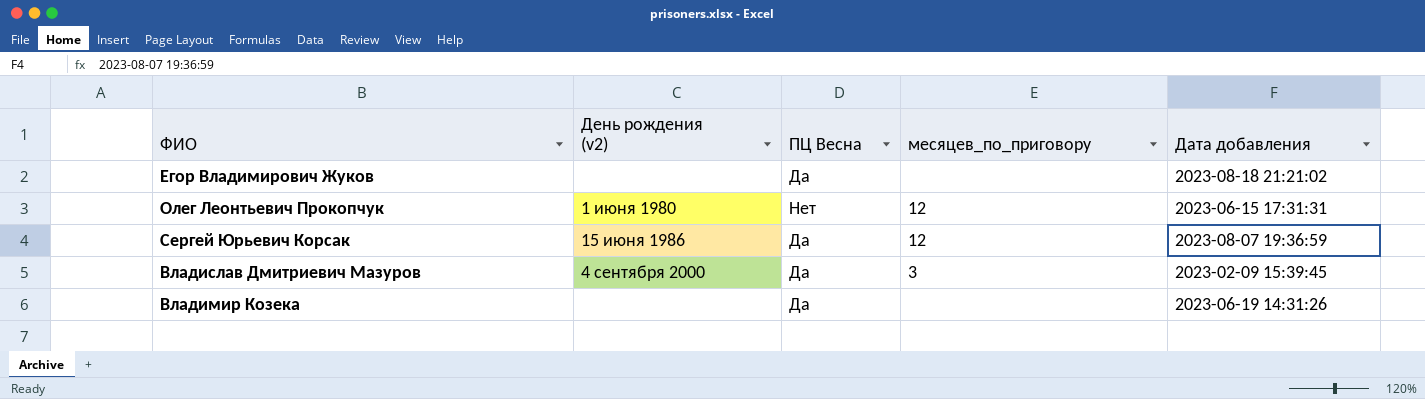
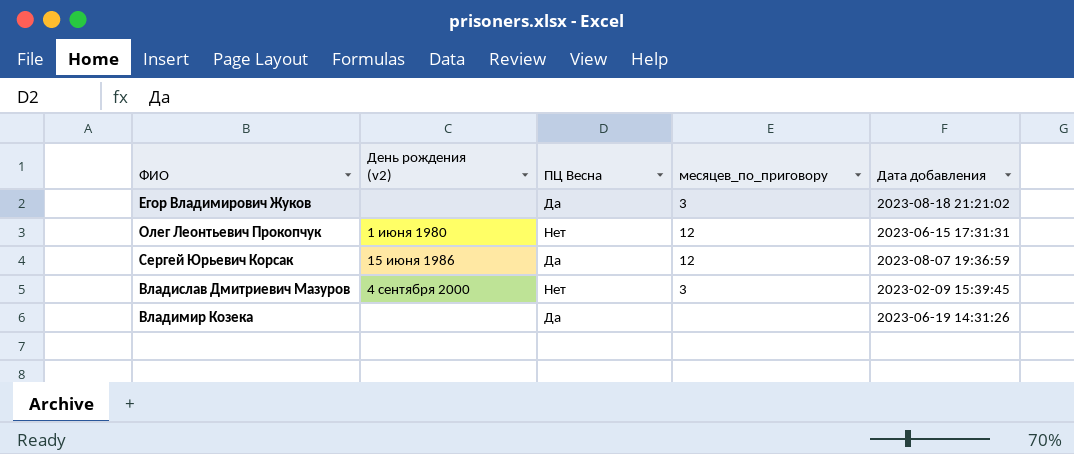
Егор Владимирович Жуков | месяцев_по_приговору: none -> 3
Владислав Дмитриевич Мазуров | ПЦ Весна: Да -> Нет

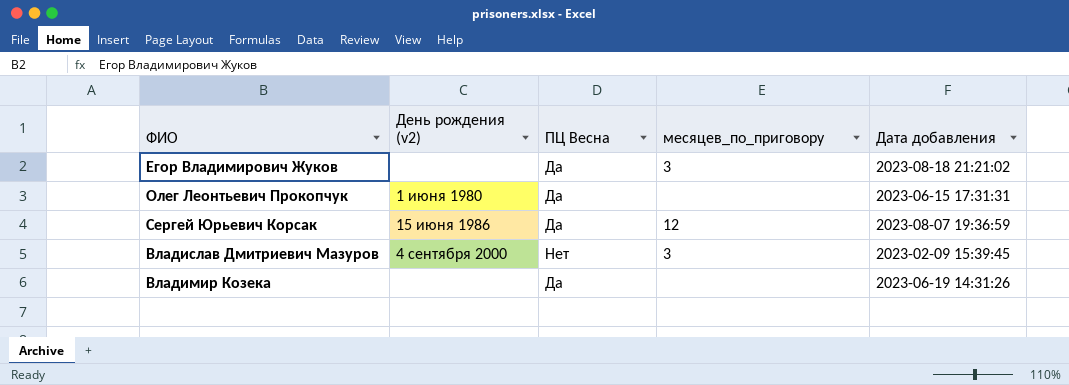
Олег Леонтьевич Прокопчук | ПЦ Весна: Нет -> Да
Олег Леонтьевич Прокопчук | месяцев_по_приговору: 12 -> none

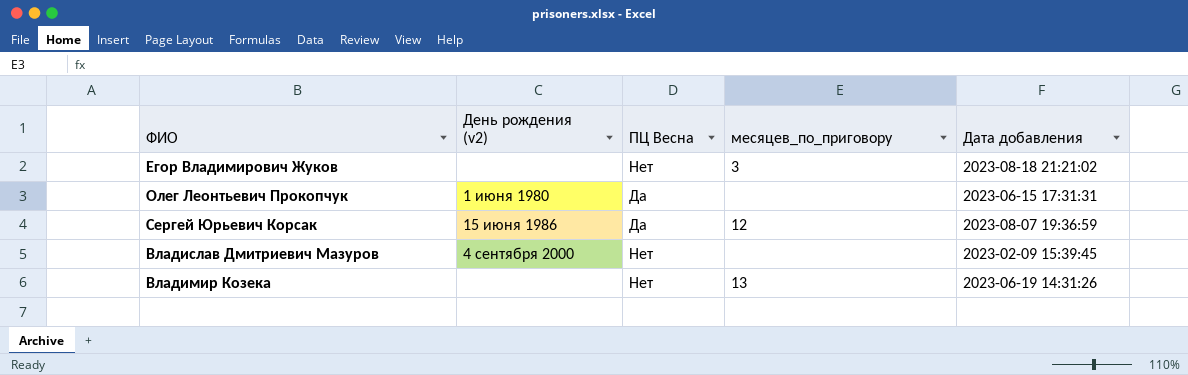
Егор Владимирович Жуков | ПЦ Весна: Да -> Нет
Владислав Дмитриевич Мазуров | месяцев_по_приговору: 3 -> none
Владимир Козека | ПЦ Весна: Да -> Нет
Владимир Козека | месяцев_по_приговору: none -> 13

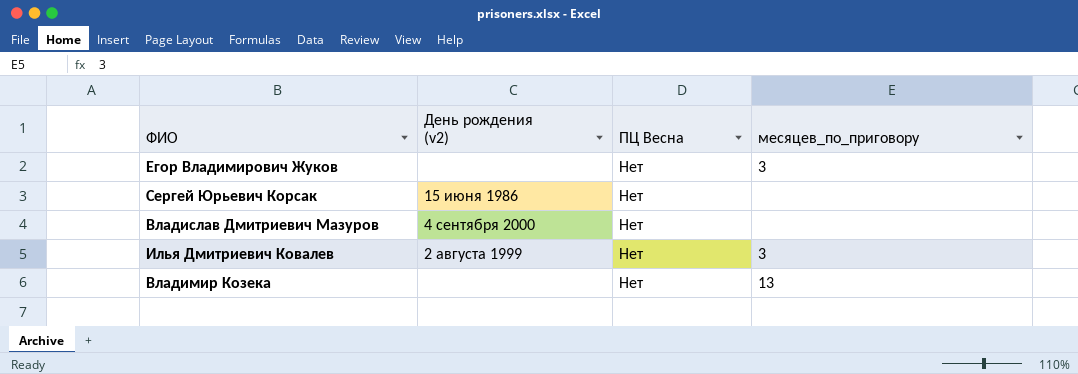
column Дата добавления | position: 5 -> none
row Олег Леонтьевич Прокопчук: 1 июня 1980 | Да | none | 2023-06-15 17:31:31 -> none
Сергей Юрьевич Корсак | ПЦ Весна: Да -> Нет
Сергей Юрьевич Корсак | месяцев_по_приговору: 12 -> none
row Илья Дмитриевич Ковалев: none -> 2 августа 1999 | Нет | 3

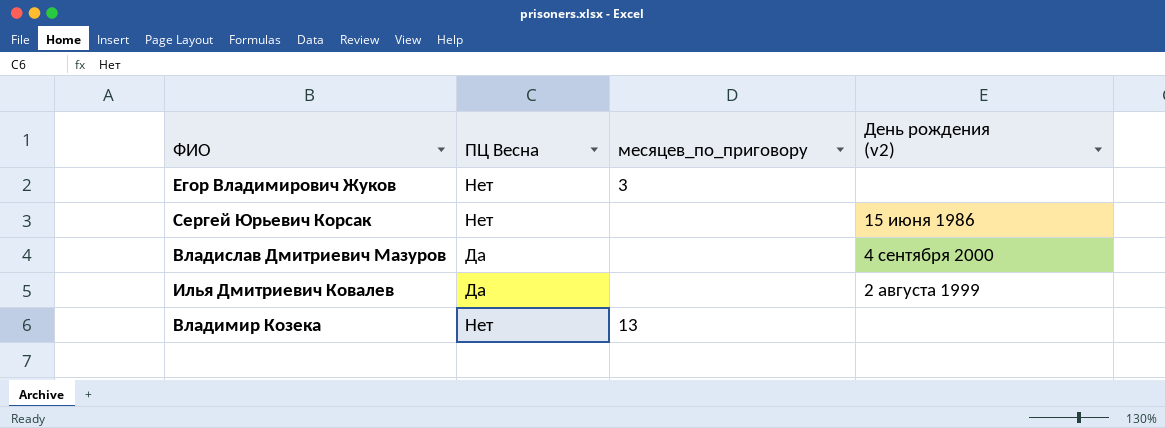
column День рождения (v2) | position: 2 -> 4
Владислав Дмитриевич Мазуров | ПЦ Весна: Нет -> Да
Илья Дмитриевич Ковалев | ПЦ Весна: Нет -> Да
Илья Дмитриевич Ковалев | месяцев_по_приговору: 3 -> none

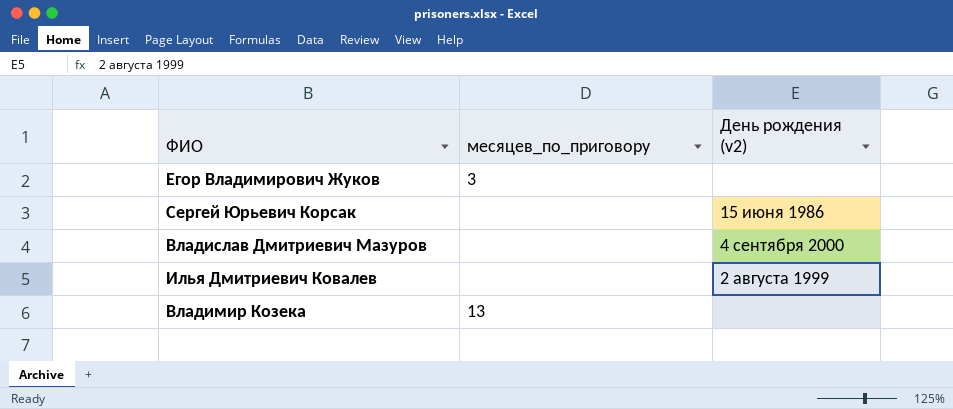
column ПЦ Весна | position: 2 -> none

